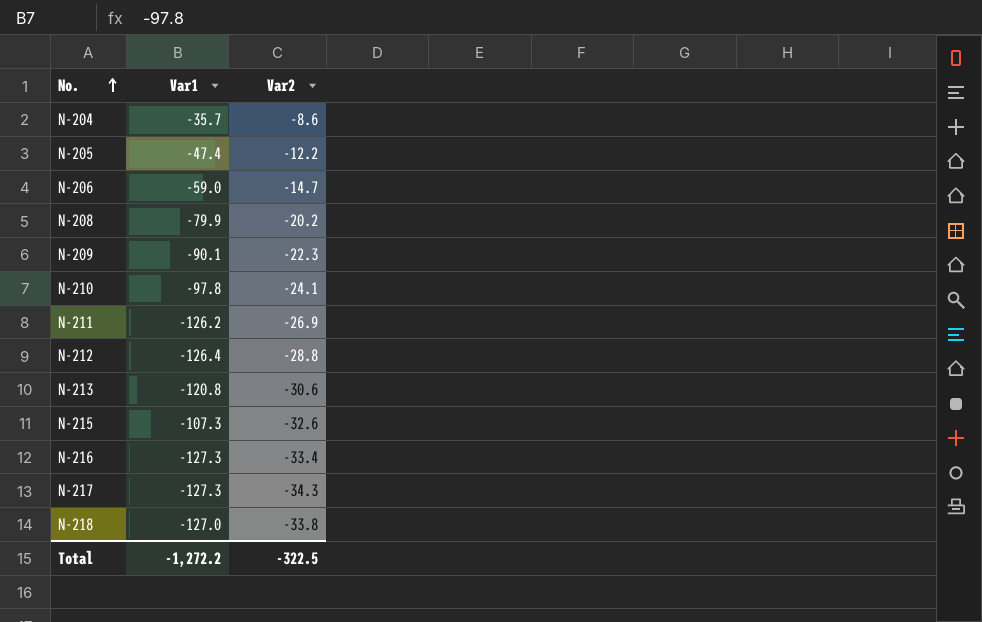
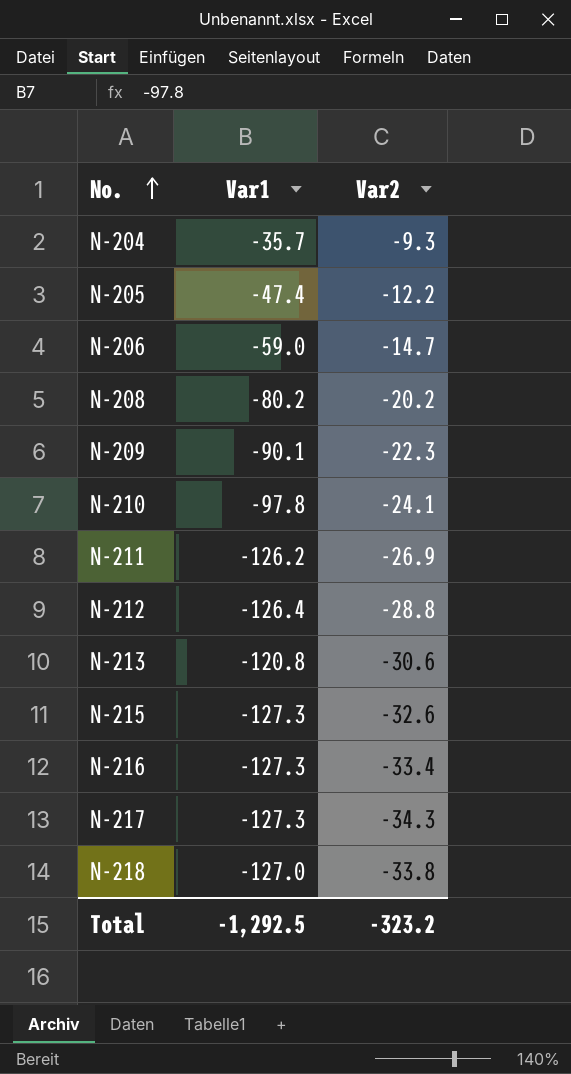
N-204 | Var2: -8.6 -> -9.3
N-208 | Var1: -79.9 -> -80.2
N-215 | Var1: -107.3 -> -127.3
Total | Var1: -1,272.2 -> -1,292.5
Total | Var2: -322.5 -> -323.2

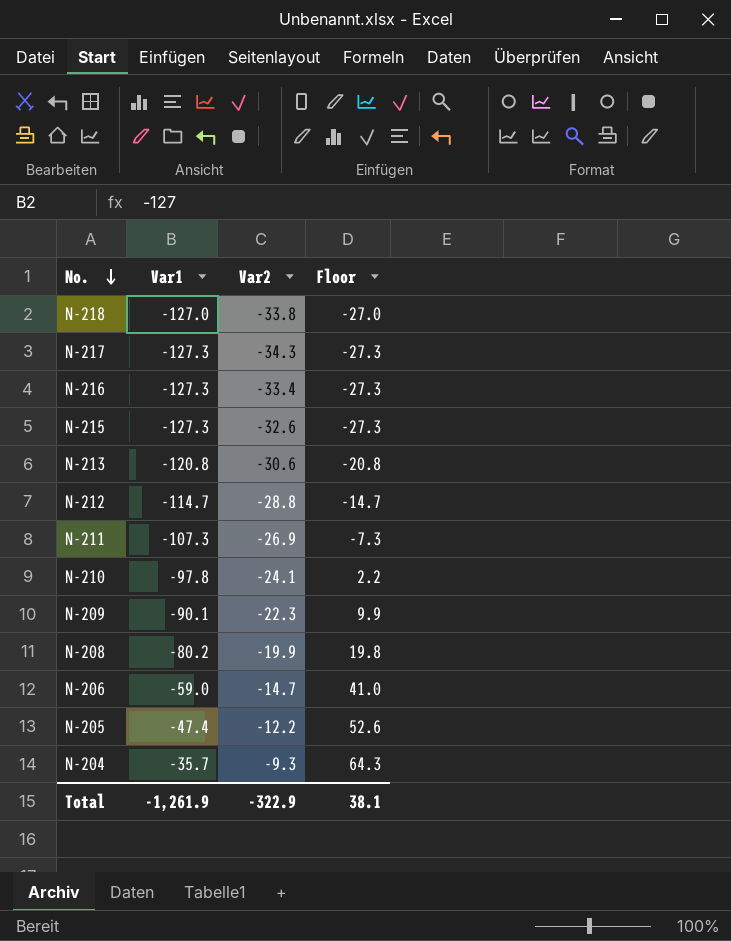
row order: No. ascending -> No. descending
column Floor | formula: none -> [Var1] + 100
N-212 | Var1: -126.4 -> -114.7
N-211 | Var1: -126.2 -> -107.3
N-208 | Var2: -20.2 -> -19.9
Total | Var1: -1,292.5 -> -1,261.9
Total | Var2: -323.2 -> -322.9

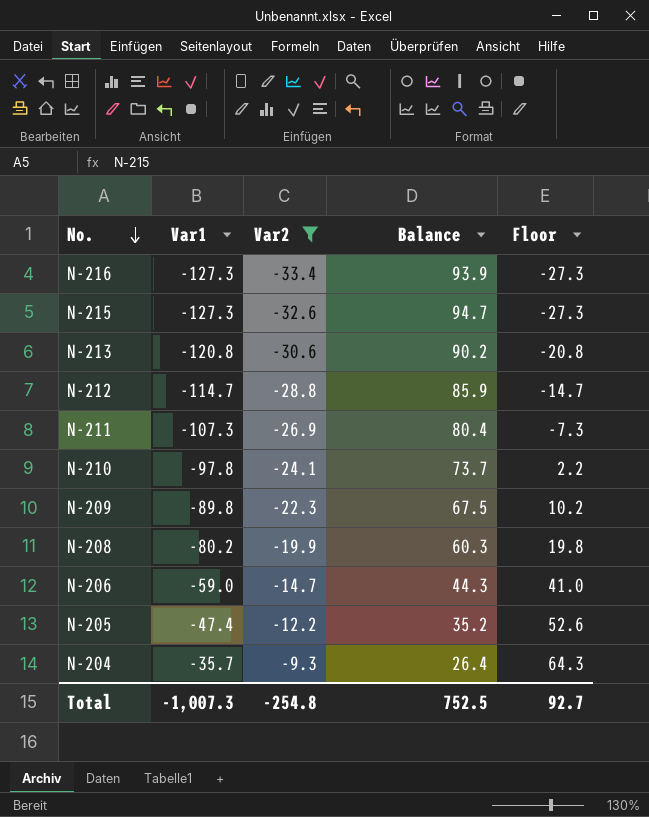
filter: none -> Var2 >= -33.4
column Balance | formula: none -> [Var2] - [Var1]
N-209 | Var1: -90.1 -> -89.8
N-209 | Floor: 9.9 -> 10.2
Total | Var1: -1,261.9 -> -1,007.3
Total | Var2: -322.9 -> -254.8
Total | Floor: 38.1 -> 92.7

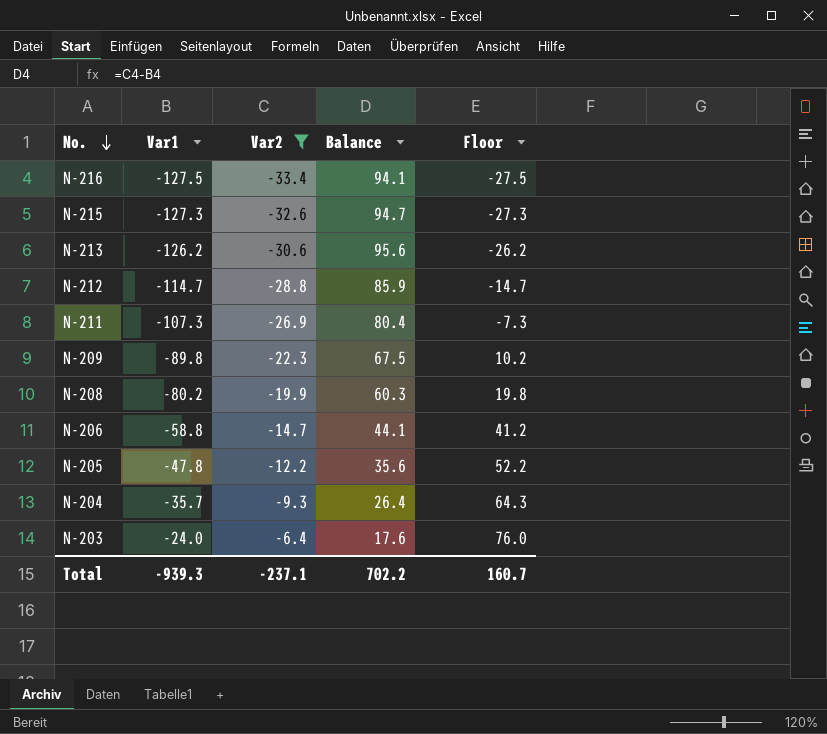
row N-210: -97.8 | -24.1 | 73.7 | 2.2 -> none
N-216 | Var1: -127.3 -> -127.5
N-216 | Balance: 93.9 -> 94.1
N-216 | Floor: -27.3 -> -27.5
N-213 | Var1: -120.8 -> -126.2
N-213 | Balance: 90.2 -> 95.6
N-213 | Floor: -20.8 -> -26.2
N-206 | Var1: -59.0 -> -58.8
N-206 | Balance: 44.3 -> 44.1
N-206 | Floor: 41.0 -> 41.2
N-205 | Var1: -47.4 -> -47.8
N-205 | Balance: 35.2 -> 35.6
N-205 | Floor: 52.6 -> 52.2
row N-203: none -> -24.0 | -6.4 | 17.6 | 76.0
Total | Var1: -1,007.3 -> -939.3
Total | Var2: -254.8 -> -237.1
Total | Balance: 752.5 -> 702.2
Total | Floor: 92.7 -> 160.7

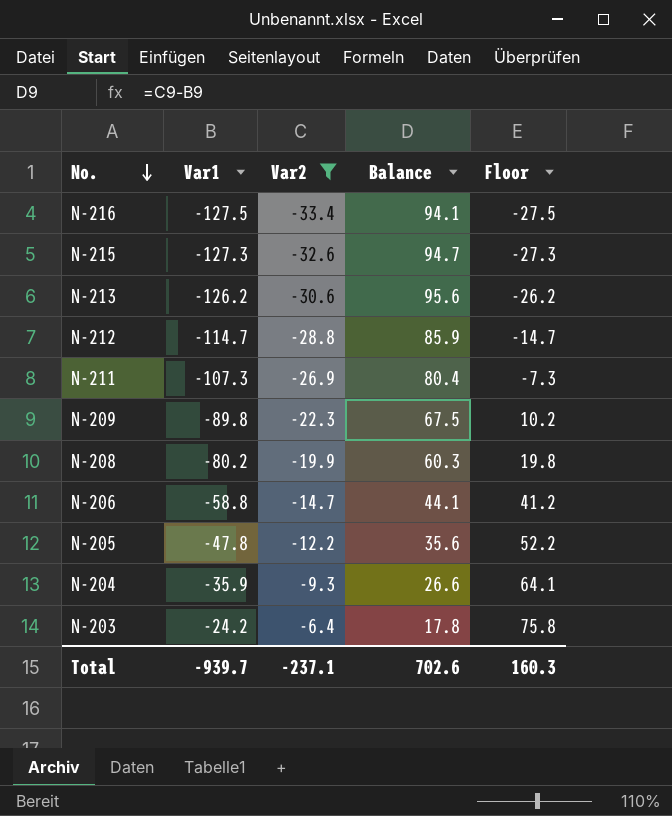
N-204 | Var1: -35.7 -> -35.9
N-204 | Balance: 26.4 -> 26.6
N-204 | Floor: 64.3 -> 64.1
N-203 | Var1: -24.0 -> -24.2
N-203 | Balance: 17.6 -> 17.8
N-203 | Floor: 76.0 -> 75.8
Total | Var1: -939.3 -> -939.7
Total | Balance: 702.2 -> 702.6
Total | Floor: 160.7 -> 160.3

